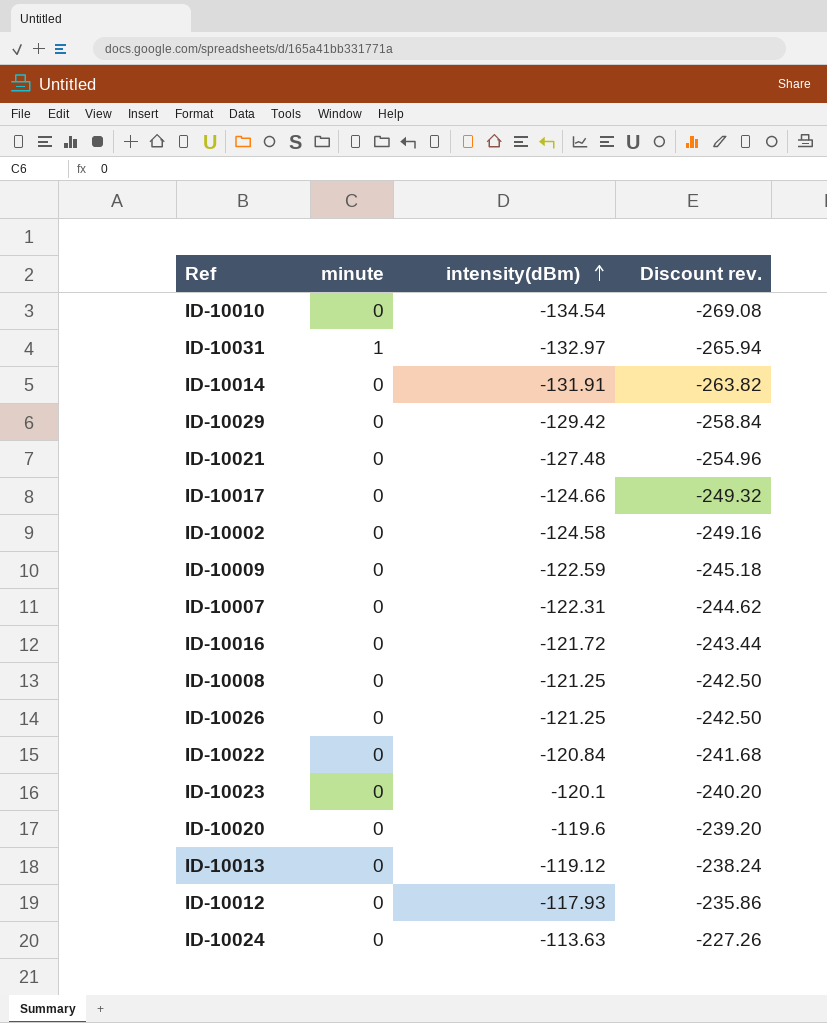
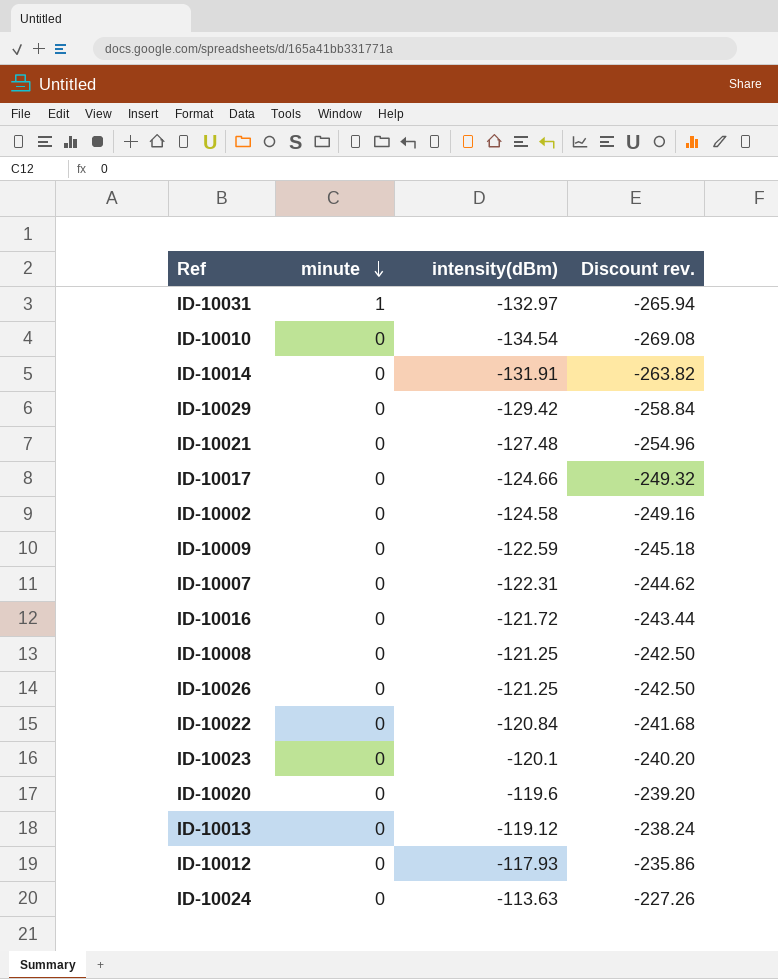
row order: intensity(dBm) ascending -> minute descending

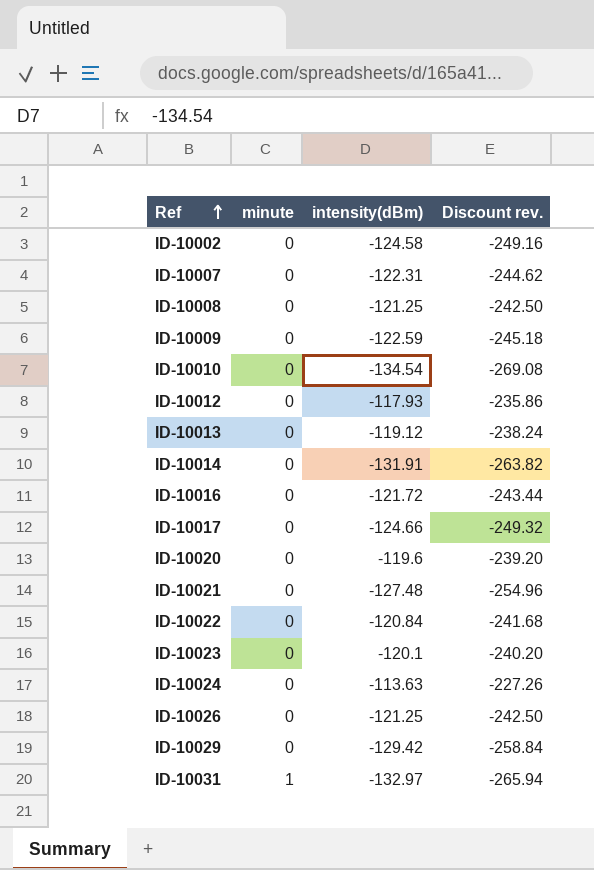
row order: minute descending -> Ref ascending

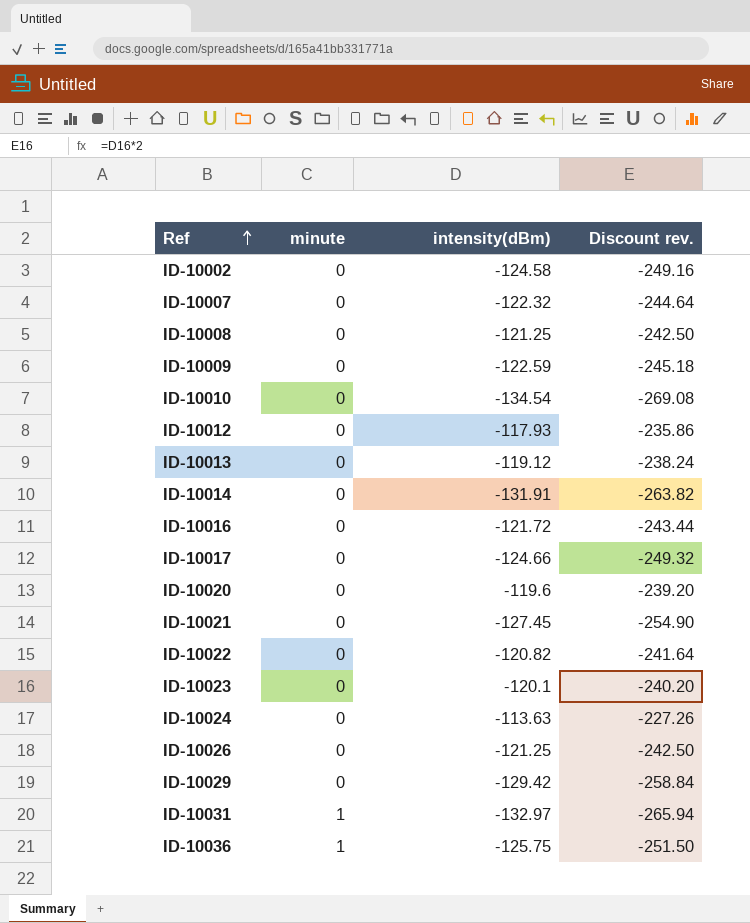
ID-10007 | intensity(dBm): -122.31 -> -122.32
ID-10007 | Discount rev.: -244.62 -> -244.64
ID-10021 | intensity(dBm): -127.48 -> -127.45
ID-10021 | Discount rev.: -254.96 -> -254.90
ID-10022 | intensity(dBm): -120.84 -> -120.82
ID-10022 | Discount rev.: -241.68 -> -241.64
row ID-10036: none -> 1 | -125.75 | -251.50

